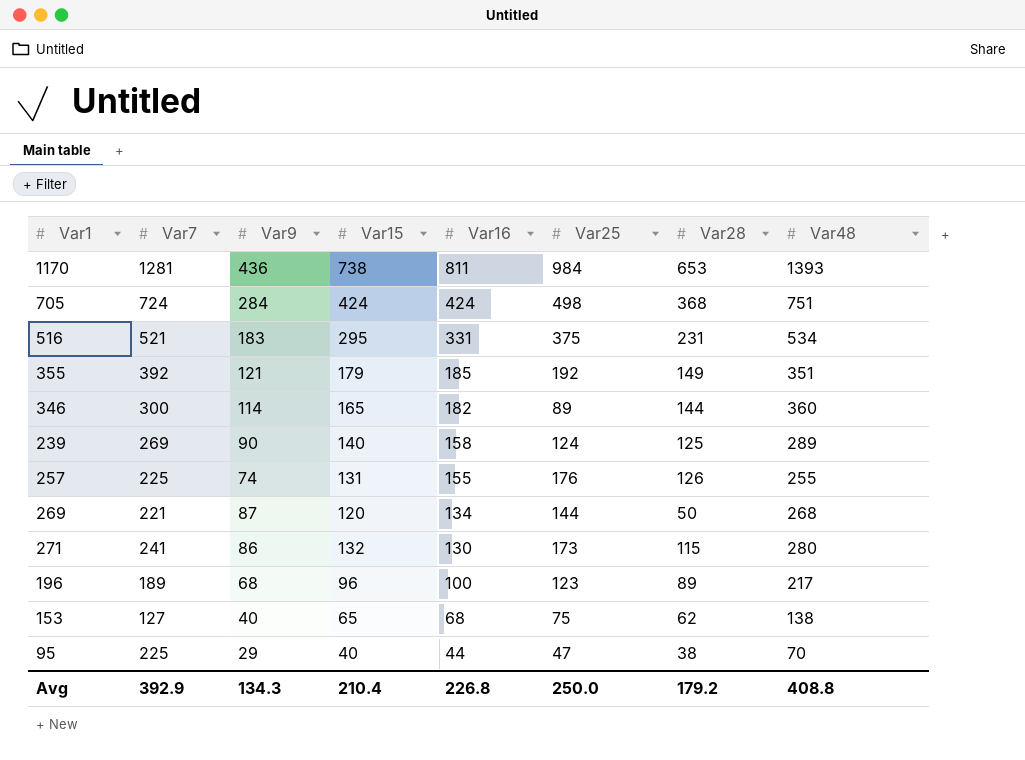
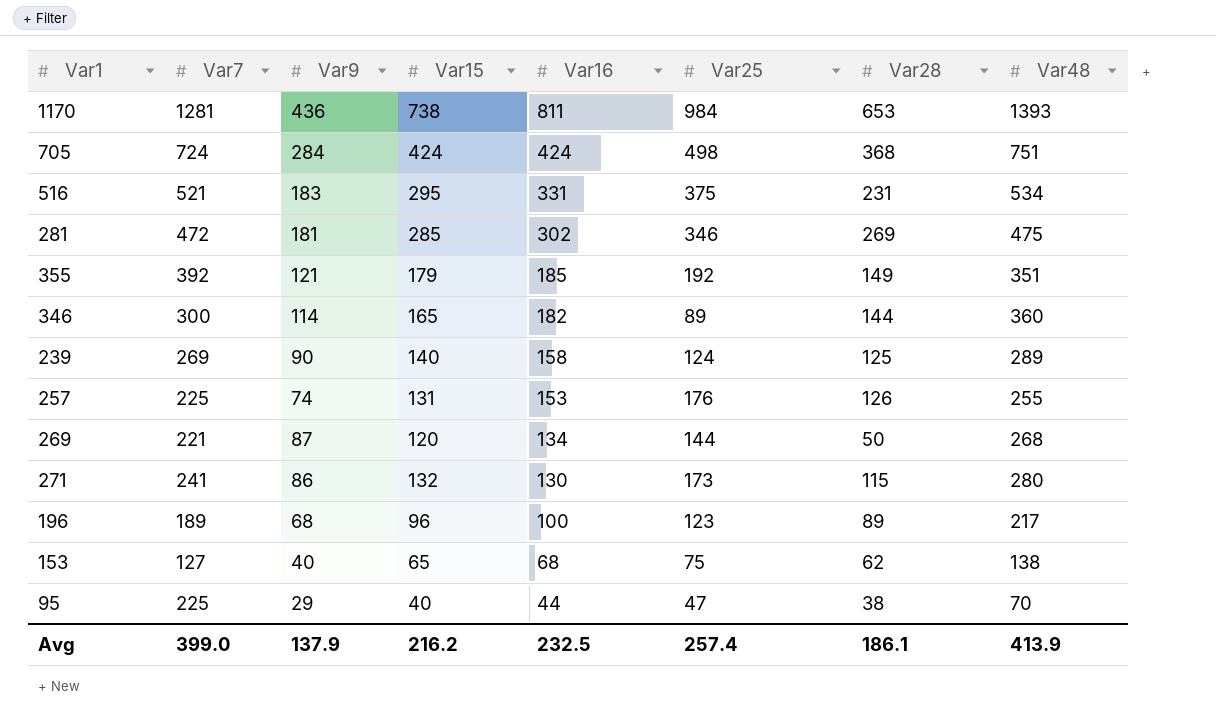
row 281: none -> 472 | 181 | 285 | 302 | 346 | 269 | 475
257 | Var16: 155 -> 153
Avg | Var7: 392.9 -> 399.0
Avg | Var9: 134.3 -> 137.9
Avg | Var15: 210.4 -> 216.2
Avg | Var16: 226.8 -> 232.5
Avg | Var25: 250.0 -> 257.4
Avg | Var28: 179.2 -> 186.1
Avg | Var48: 408.8 -> 413.9

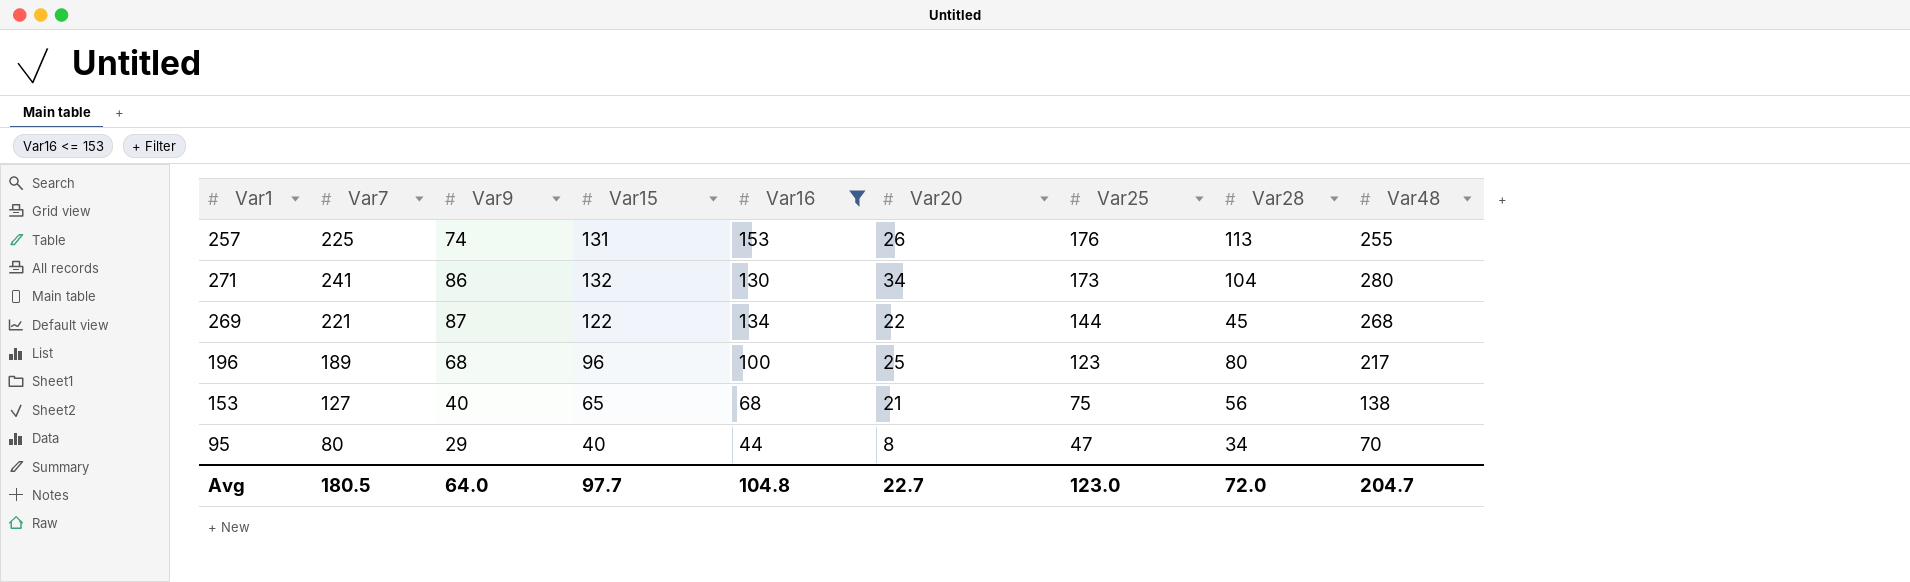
filter: none -> Var16 <= 153
row order: Var16 descending -> Var25 descending
column Var20 | position: none -> 6
257 | Var28: 126 -> 113
271 | Var28: 115 -> 104
269 | Var15: 120 -> 122
269 | Var28: 50 -> 45
196 | Var28: 89 -> 80
153 | Var28: 62 -> 56
95 | Var7: 225 -> 80
95 | Var28: 38 -> 34
Avg | Var7: 399.0 -> 180.5
Avg | Var9: 137.9 -> 64.0
Avg | Var15: 216.2 -> 97.7
Avg | Var16: 232.5 -> 104.8
Avg | Var25: 257.4 -> 123.0
Avg | Var28: 186.1 -> 72.0
Avg | Var48: 413.9 -> 204.7

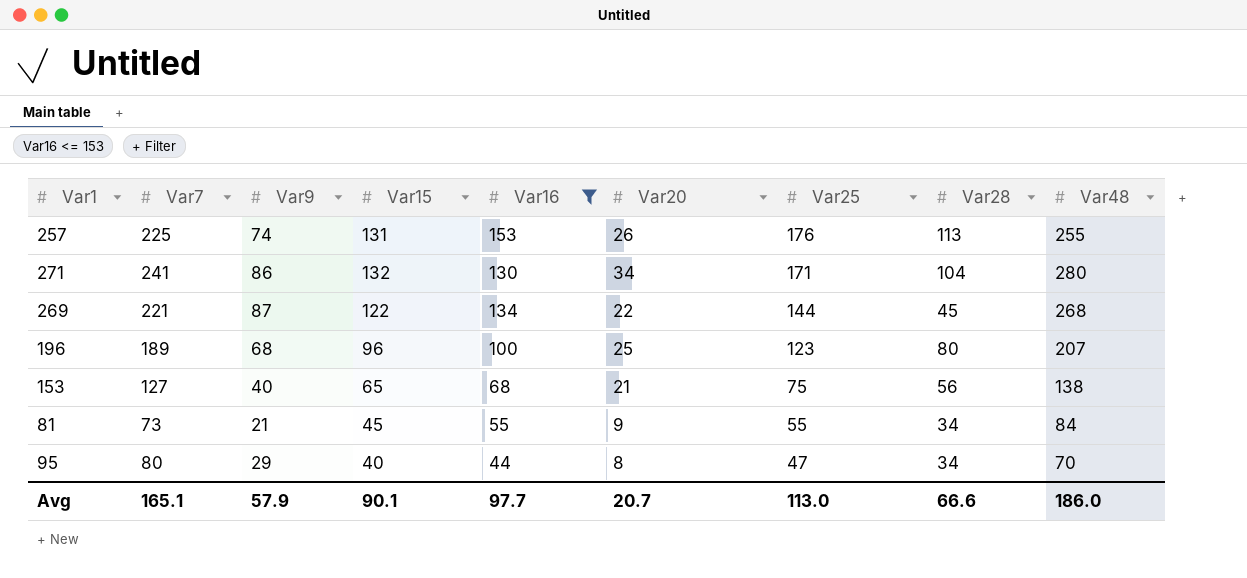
271 | Var25: 173 -> 171
196 | Var48: 217 -> 207
row 81: none -> 73 | 21 | 45 | 55 | 9 | 55 | 34 | 84
Avg | Var7: 180.5 -> 165.1
Avg | Var9: 64.0 -> 57.9
Avg | Var15: 97.7 -> 90.1
Avg | Var16: 104.8 -> 97.7
Avg | Var20: 22.7 -> 20.7
Avg | Var25: 123.0 -> 113.0
Avg | Var28: 72.0 -> 66.6
Avg | Var48: 204.7 -> 186.0

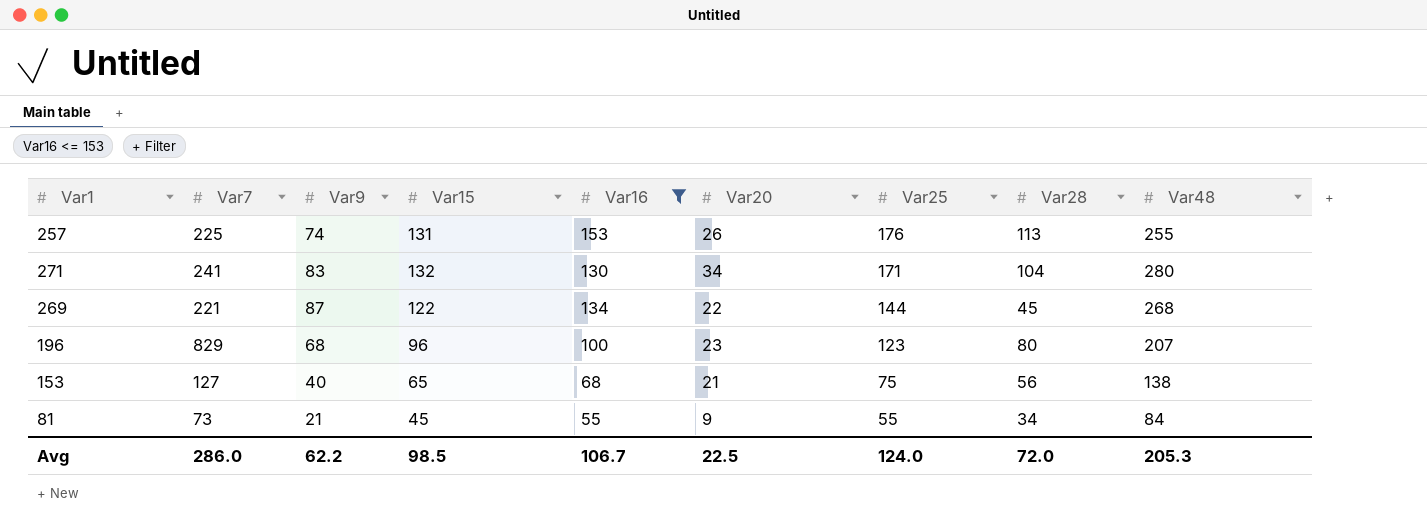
row 95: 80 | 29 | 40 | 44 | 8 | 47 | 34 | 70 -> none
271 | Var9: 86 -> 83
196 | Var7: 189 -> 829
196 | Var20: 25 -> 23
Avg | Var7: 165.1 -> 286.0
Avg | Var9: 57.9 -> 62.2
Avg | Var15: 90.1 -> 98.5
Avg | Var16: 97.7 -> 106.7
Avg | Var20: 20.7 -> 22.5
Avg | Var25: 113.0 -> 124.0
Avg | Var28: 66.6 -> 72.0
Avg | Var48: 186.0 -> 205.3

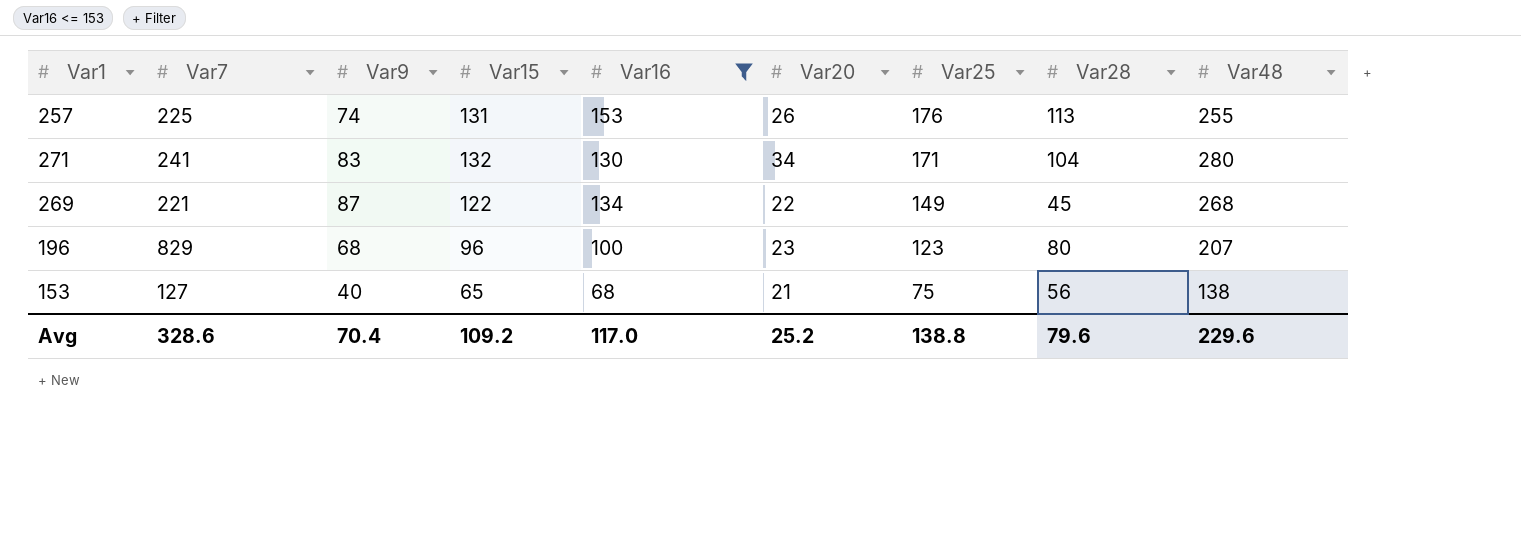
row 81: 73 | 21 | 45 | 55 | 9 | 55 | 34 | 84 -> none
269 | Var25: 144 -> 149
Avg | Var7: 286.0 -> 328.6
Avg | Var9: 62.2 -> 70.4
Avg | Var15: 98.5 -> 109.2
Avg | Var16: 106.7 -> 117.0
Avg | Var20: 22.5 -> 25.2
Avg | Var25: 124.0 -> 138.8
Avg | Var28: 72.0 -> 79.6
Avg | Var48: 205.3 -> 229.6

